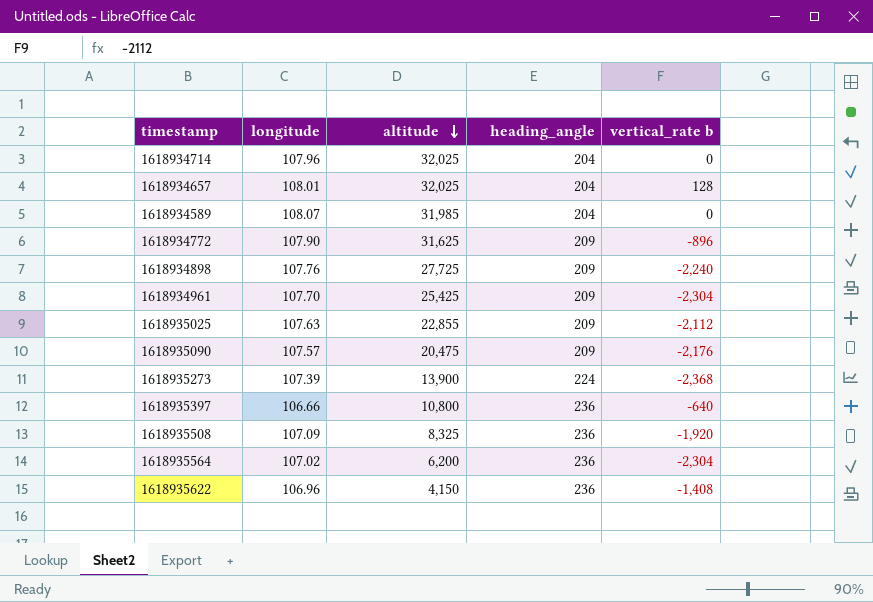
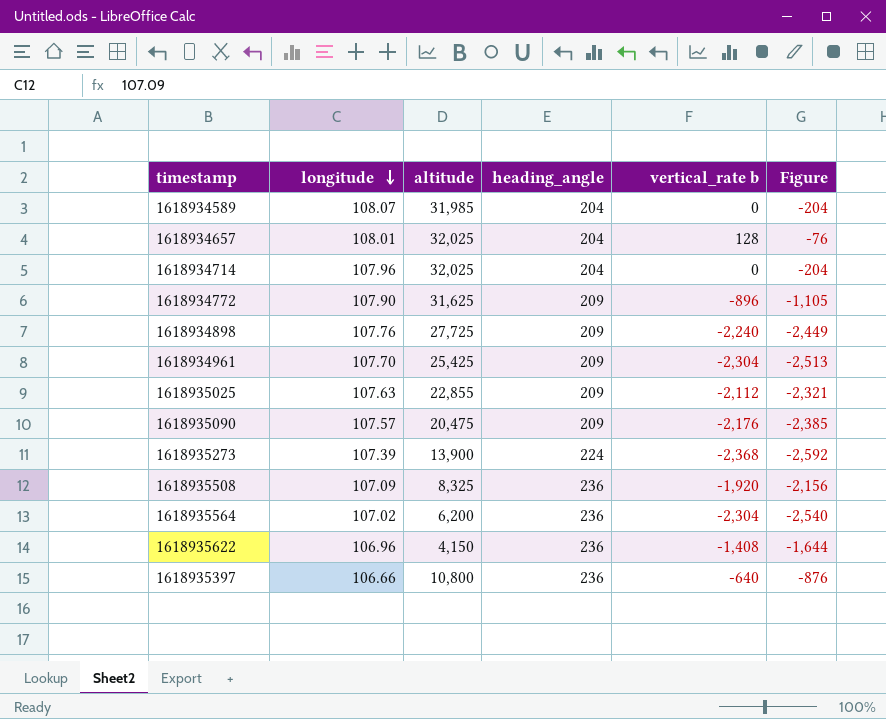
row order: altitude descending -> longitude descending
column Figure | formula: none -> [vertical_rate b] - [heading_angle]

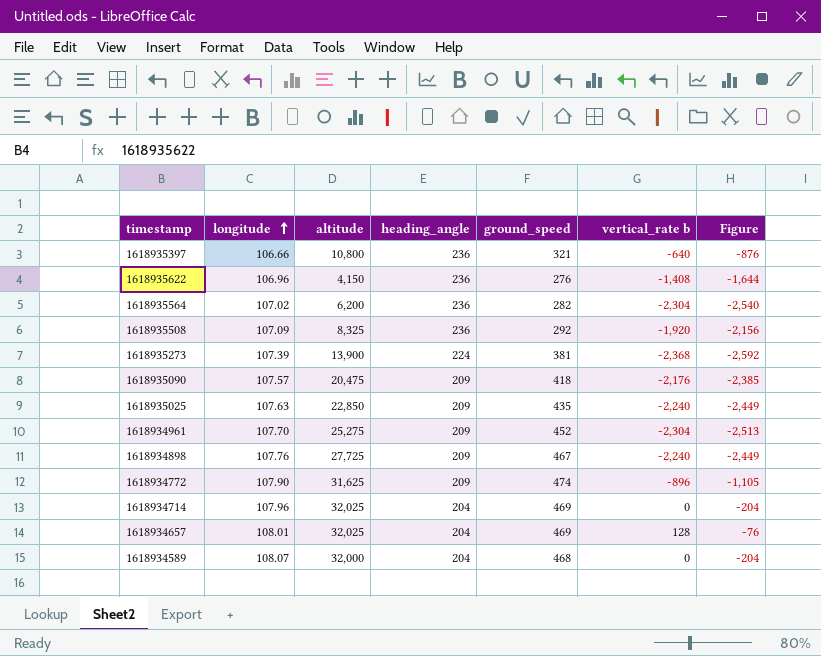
row order: longitude descending -> longitude ascending
column ground_speed | position: none -> 5
1618935025 | altitude: 22,855 -> 22,850
1618935025 | vertical_rate b: -2,112 -> -2,240
1618935025 | Figure: -2,321 -> -2,449
1618934961 | altitude: 25,425 -> 25,275
1618934589 | altitude: 31,985 -> 32,000

